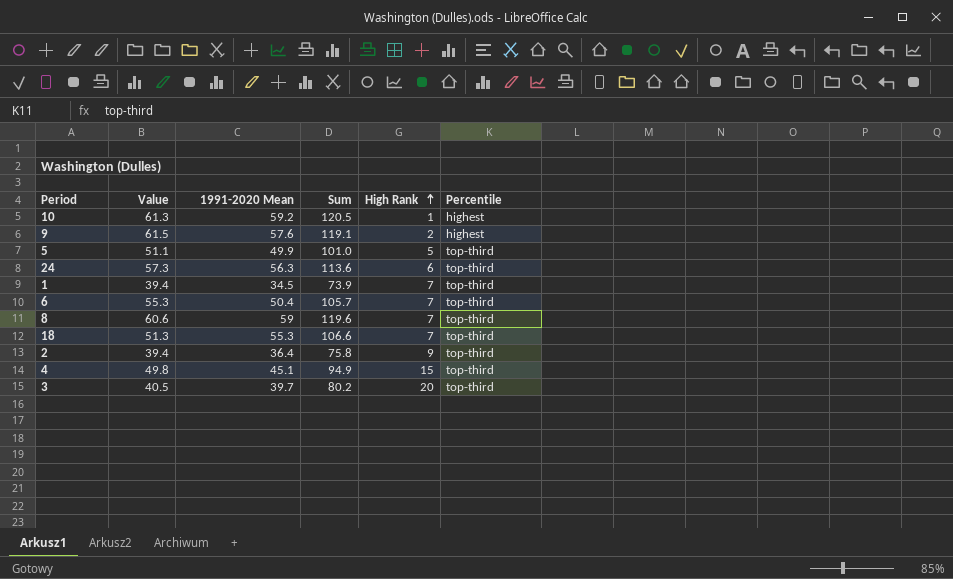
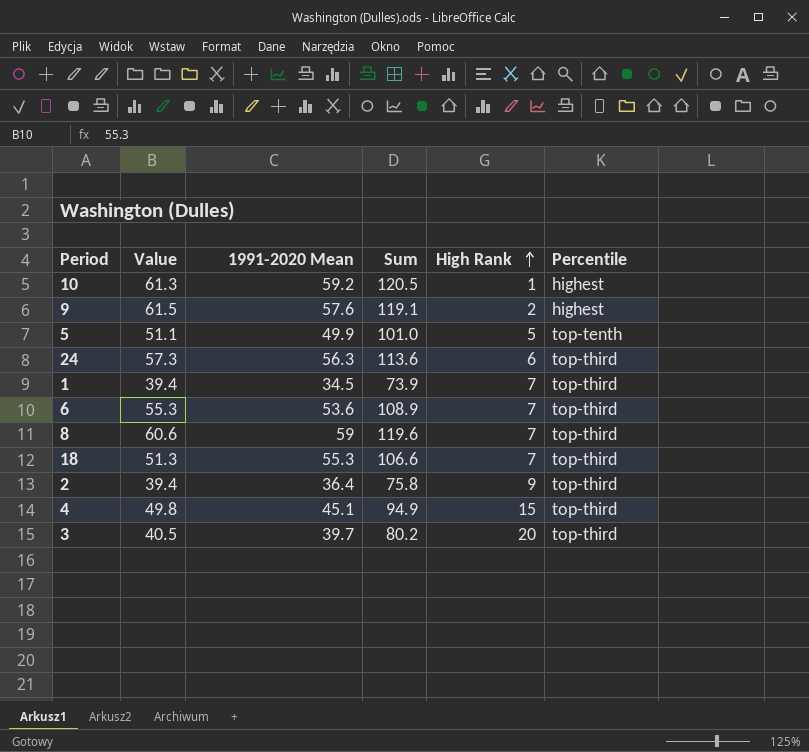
5 | Percentile: top-third -> top-tenth
6 | 1991-2020 Mean: 50.4 -> 53.6
6 | Sum: 105.7 -> 108.9

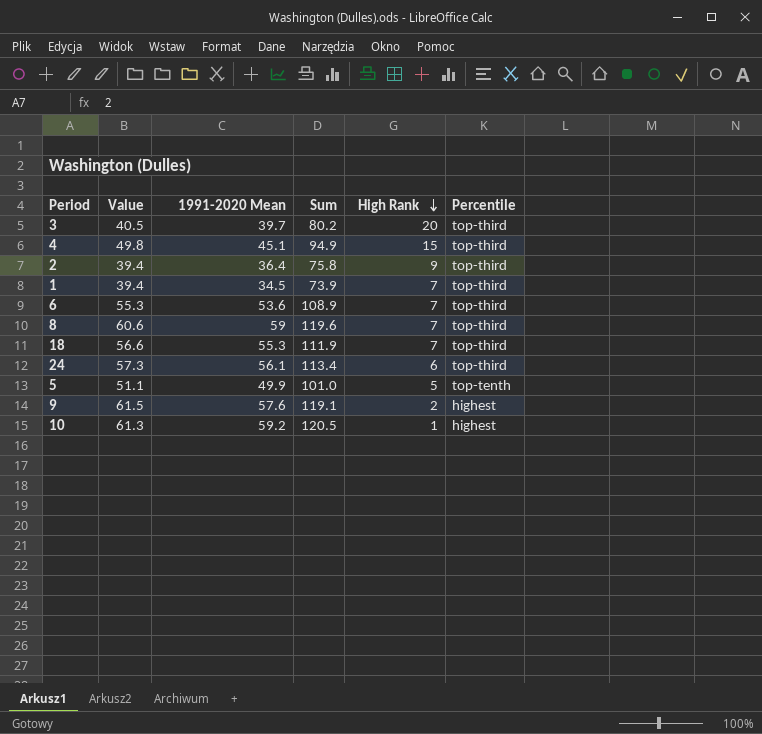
row order: High Rank ascending -> High Rank descending
18 | Value: 51.3 -> 56.6
18 | Sum: 106.6 -> 111.9
24 | 1991-2020 Mean: 56.3 -> 56.1
24 | Sum: 113.6 -> 113.4

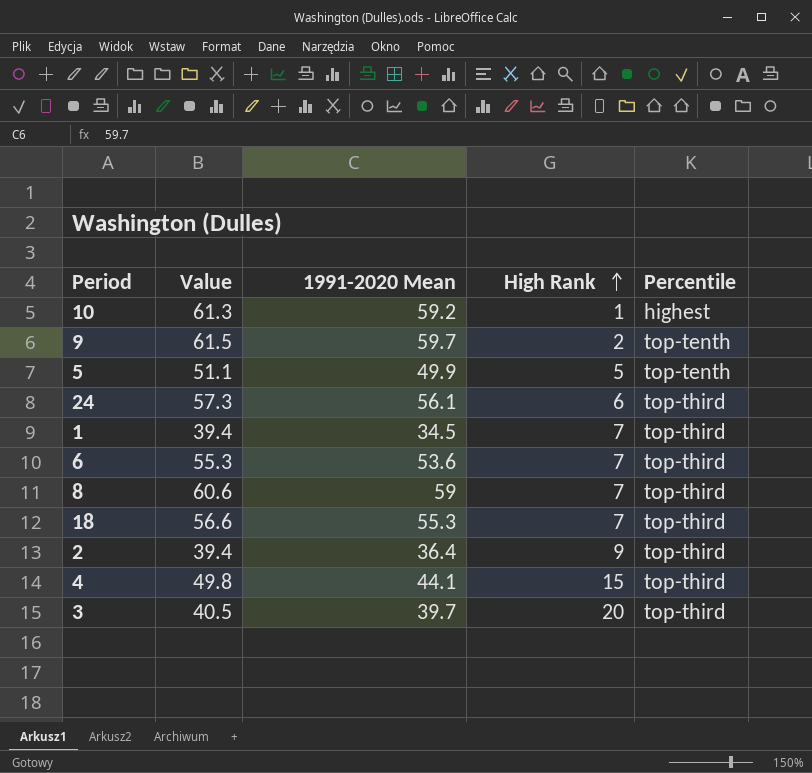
row order: High Rank descending -> High Rank ascending
column Sum | formula: [Value] + [1991-2020 Mean] -> none
9 | 1991-2020 Mean: 57.6 -> 59.7
9 | Percentile: highest -> top-tenth
4 | 1991-2020 Mean: 45.1 -> 44.1

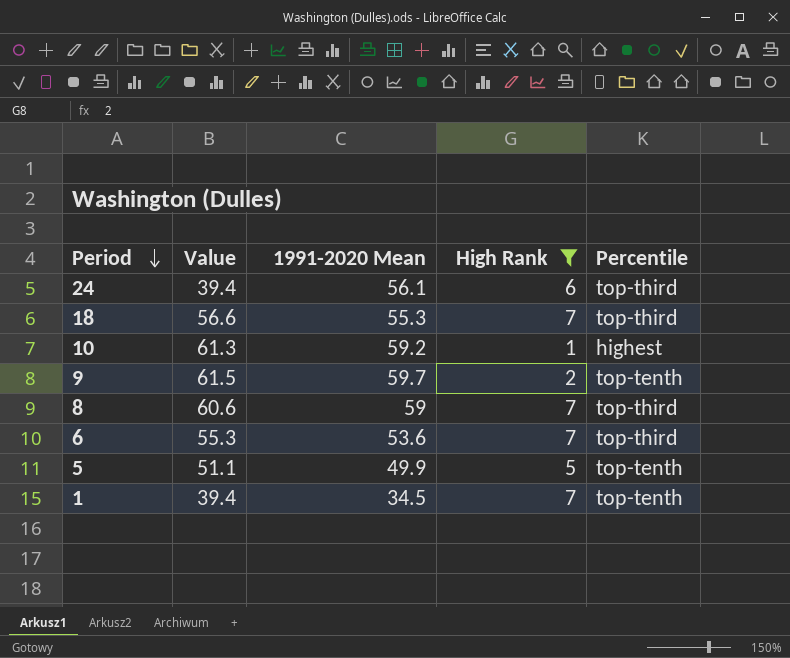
filter: none -> High Rank <= 7
row order: High Rank ascending -> Period descending
24 | Value: 57.3 -> 39.4
1 | Percentile: top-third -> top-tenth

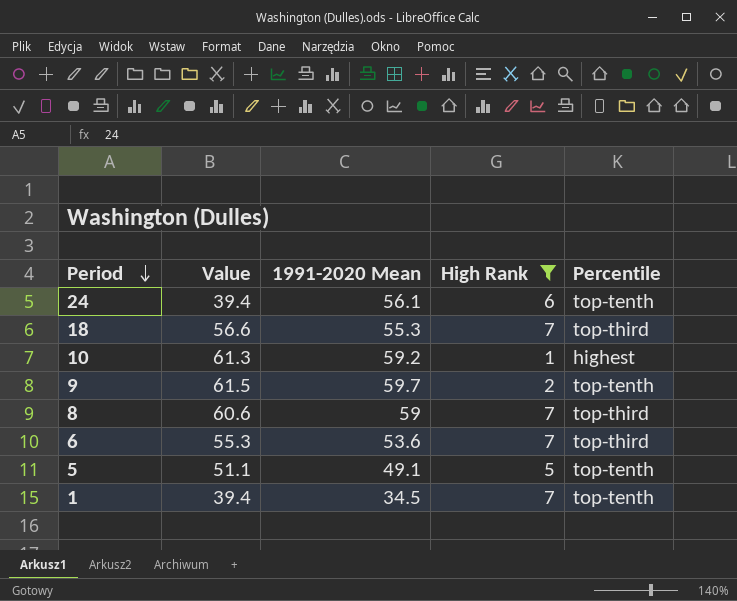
24 | Percentile: top-third -> top-tenth
5 | 1991-2020 Mean: 49.9 -> 49.1

